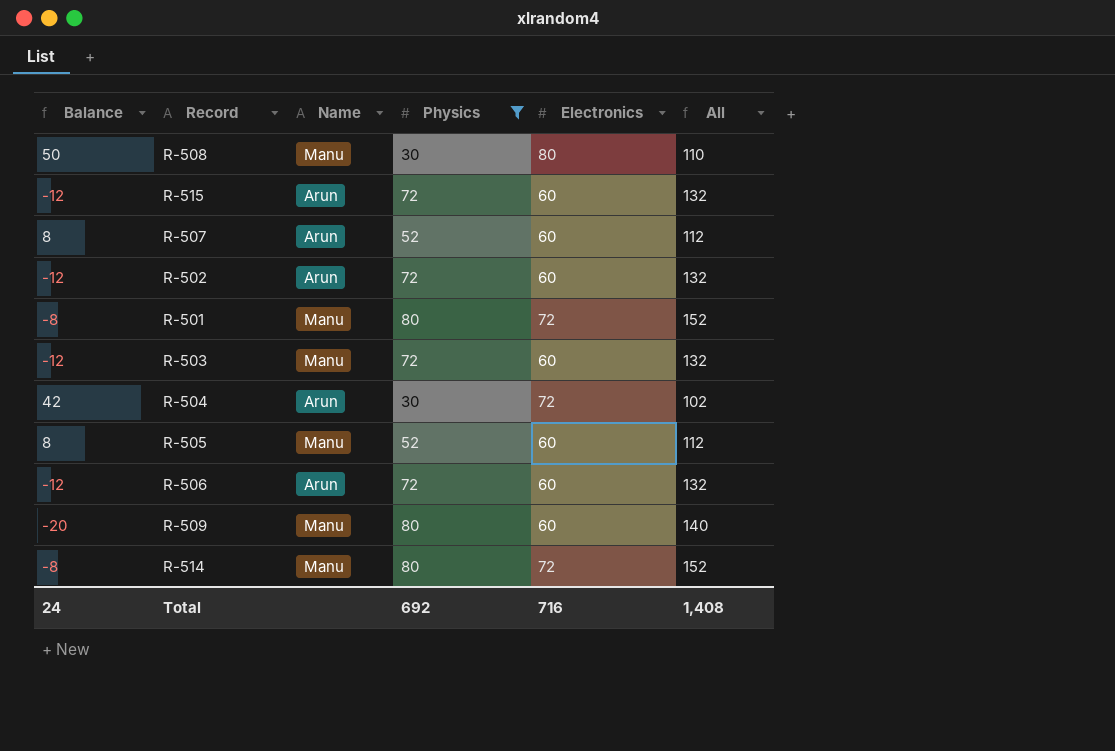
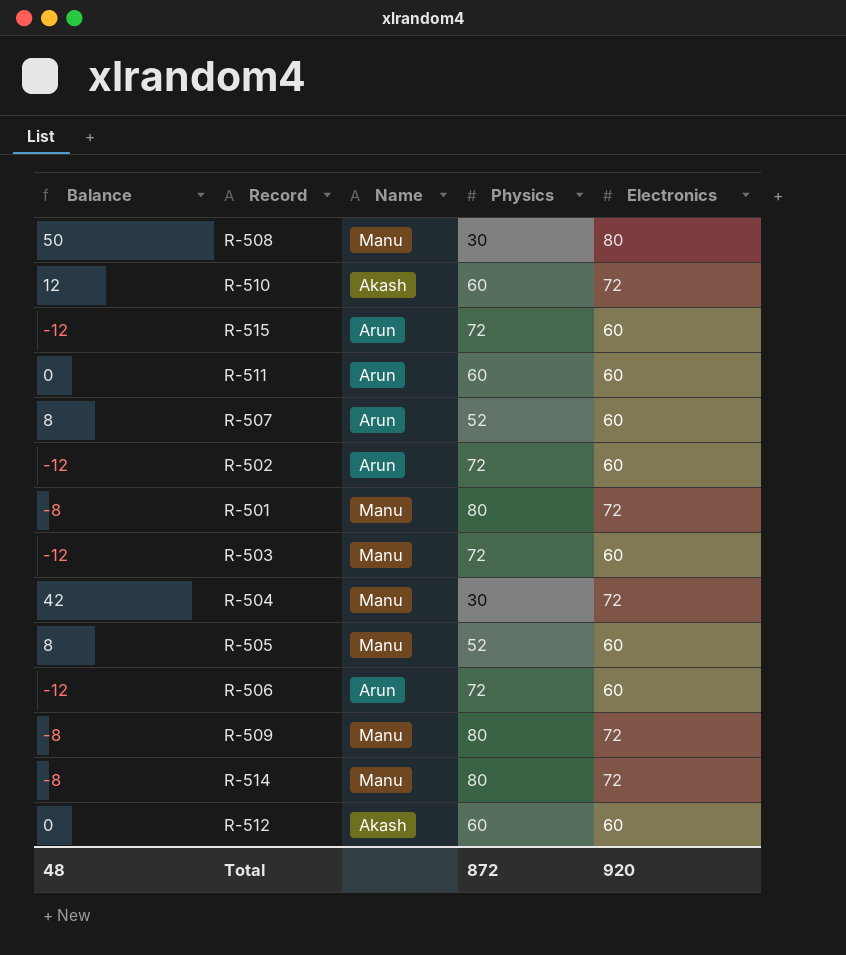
filter: Physics != 60 -> none
column All | formula: [Physics] + [Electronics] -> none
R-504 | Name: Arun -> Manu
R-509 | Balance: -20 -> -8
R-509 | Electronics: 60 -> 72
Total | Balance: 24 -> 48
Total | Physics: 692 -> 872
Total | Electronics: 716 -> 920

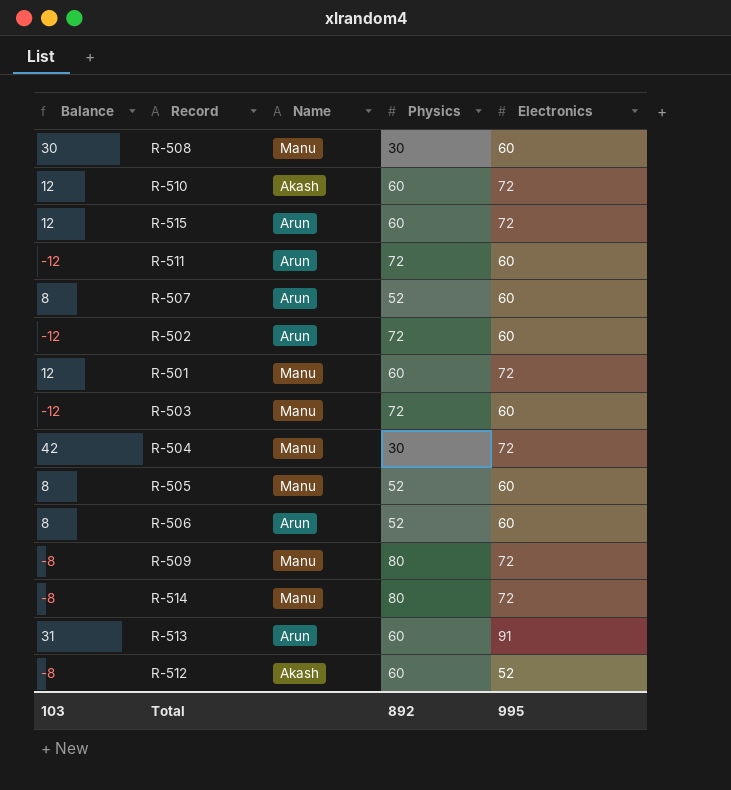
R-508 | Balance: 50 -> 30
R-508 | Electronics: 80 -> 60
R-515 | Balance: -12 -> 12
R-515 | Physics: 72 -> 60
R-515 | Electronics: 60 -> 72
R-511 | Balance: 0 -> -12
R-511 | Physics: 60 -> 72
R-501 | Balance: -8 -> 12
R-501 | Physics: 80 -> 60
R-506 | Balance: -12 -> 8
R-506 | Physics: 72 -> 52
row R-513: none -> 31 | Arun | 60 | 91
R-512 | Balance: 0 -> -8
R-512 | Electronics: 60 -> 52
Total | Balance: 48 -> 103
Total | Physics: 872 -> 892
Total | Electronics: 920 -> 995

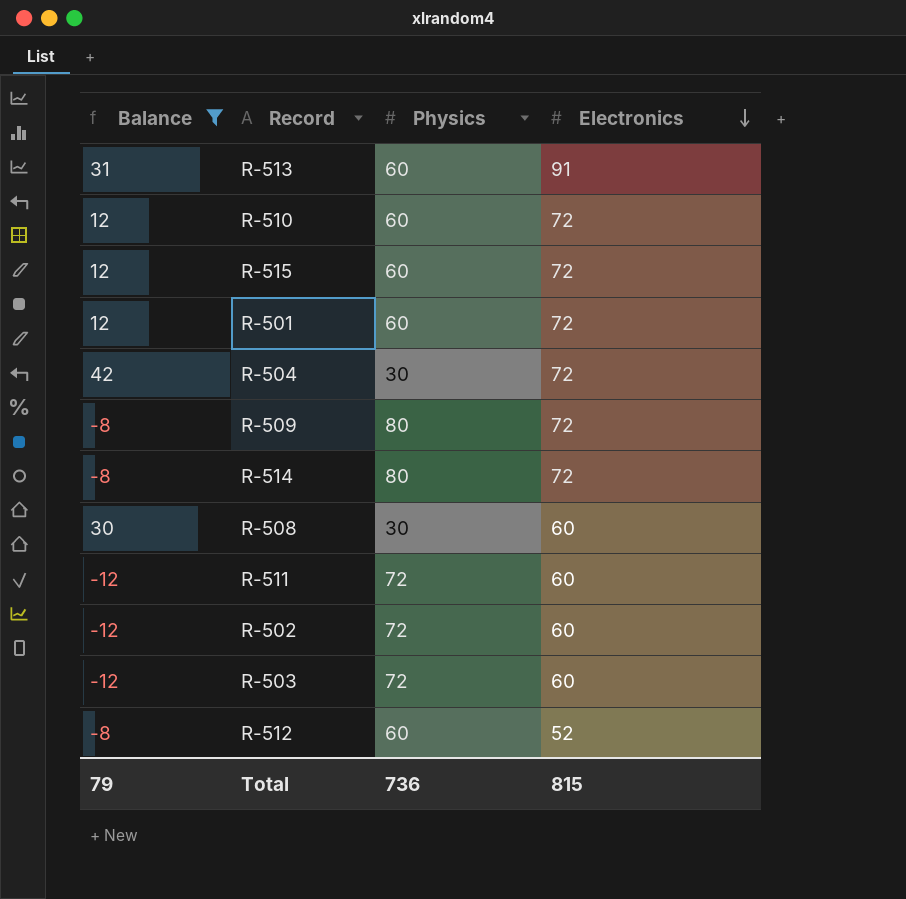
filter: none -> Balance != 8
row order: none -> Electronics descending
column Name | position: 3 -> none
Total | Balance: 103 -> 79
Total | Physics: 892 -> 736
Total | Electronics: 995 -> 815

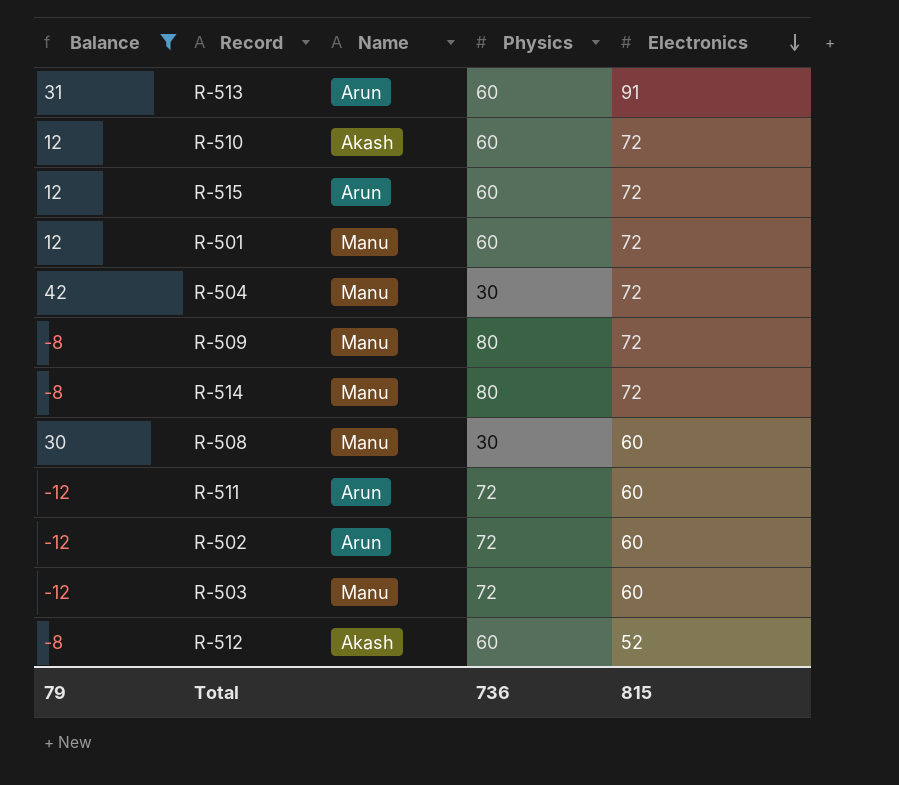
column Name | position: none -> 3

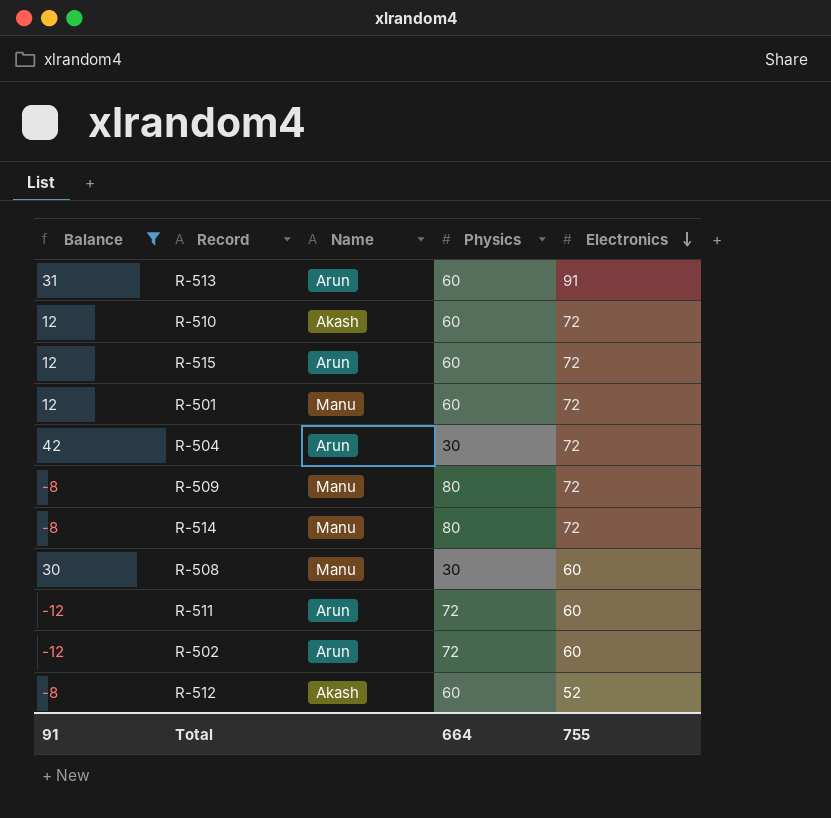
row R-503: -12 | Manu | 72 | 60 -> none
R-504 | Name: Manu -> Arun
Total | Balance: 79 -> 91
Total | Physics: 736 -> 664
Total | Electronics: 815 -> 755

